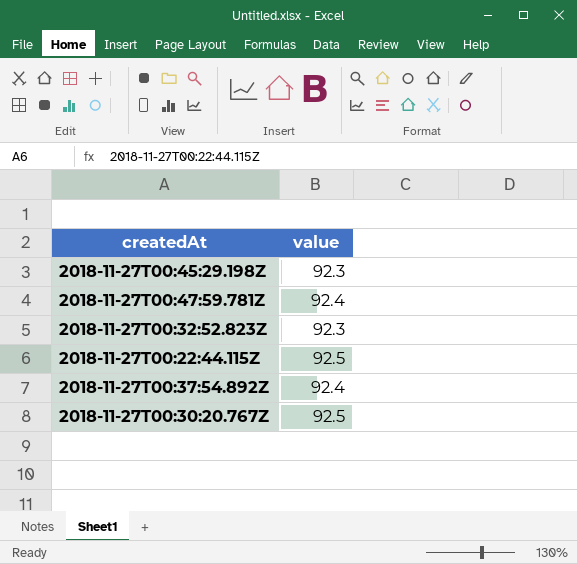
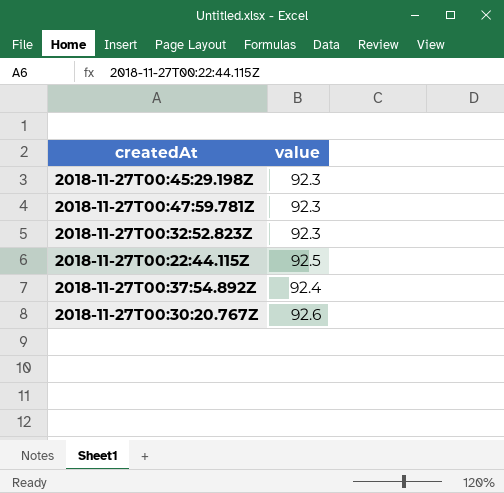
2018-11-27T00:47:59.781Z | value: 92.4 -> 92.3
2018-11-27T00:30:20.767Z | value: 92.5 -> 92.6

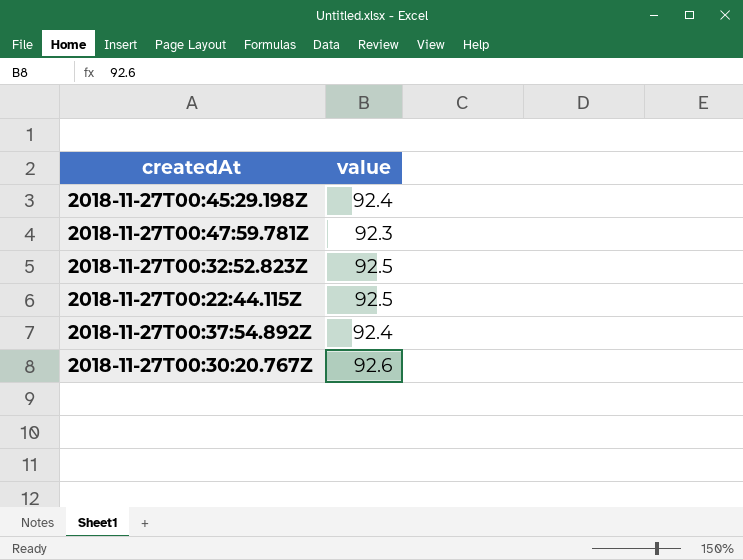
2018-11-27T00:45:29.198Z | value: 92.3 -> 92.4
2018-11-27T00:32:52.823Z | value: 92.3 -> 92.5

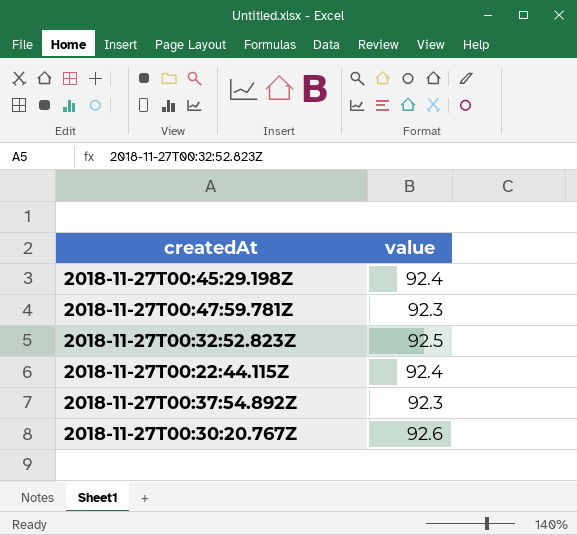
2018-11-27T00:22:44.115Z | value: 92.5 -> 92.4
2018-11-27T00:37:54.892Z | value: 92.4 -> 92.3

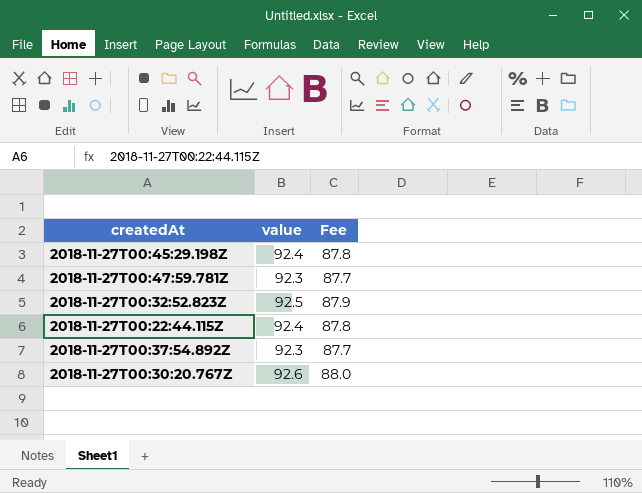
column Fee | formula: none -> [value] * 0.95

